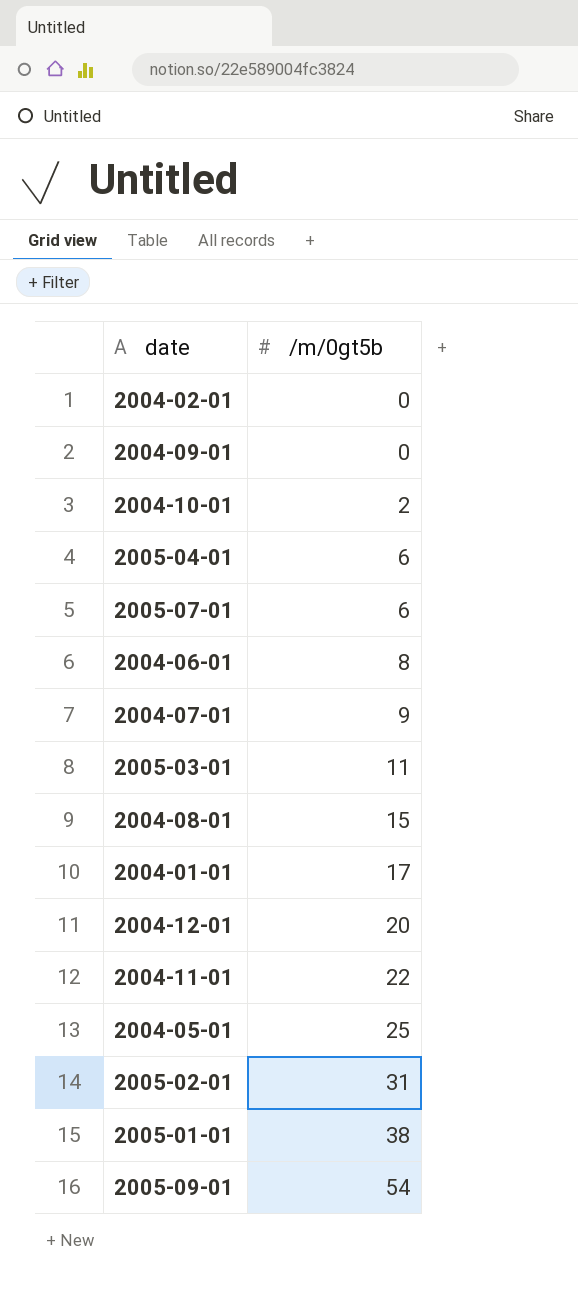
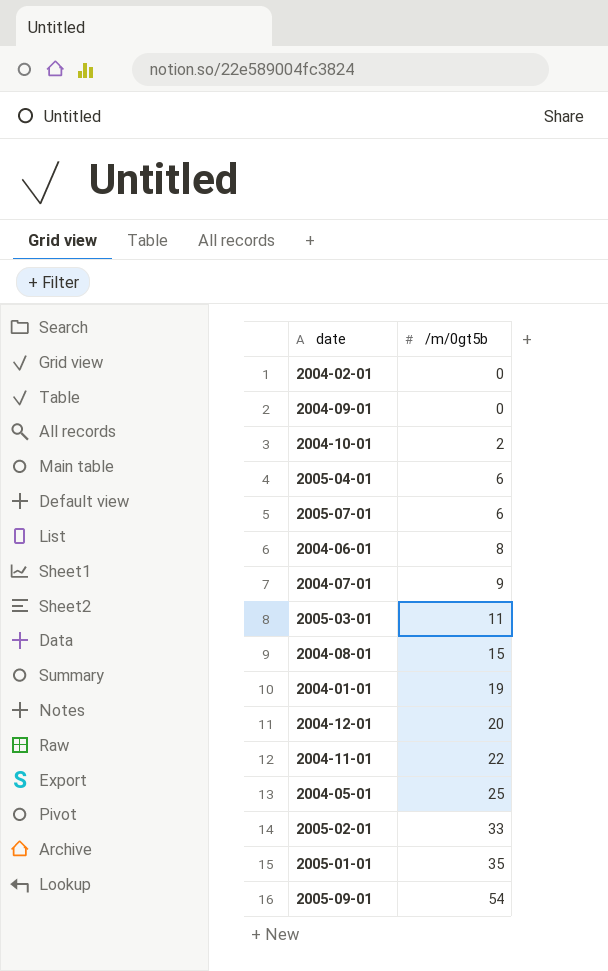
2004-01-01 | /m/0gt5b: 17 -> 19
2005-02-01 | /m/0gt5b: 31 -> 33
2005-01-01 | /m/0gt5b: 38 -> 35

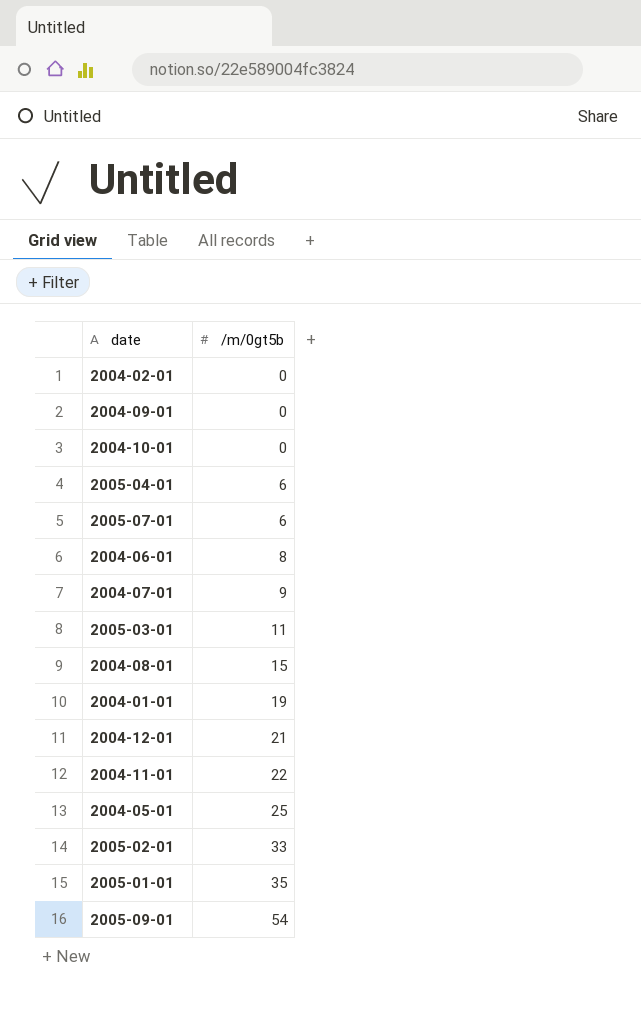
2004-10-01 | /m/0gt5b: 2 -> 0
2004-12-01 | /m/0gt5b: 20 -> 21

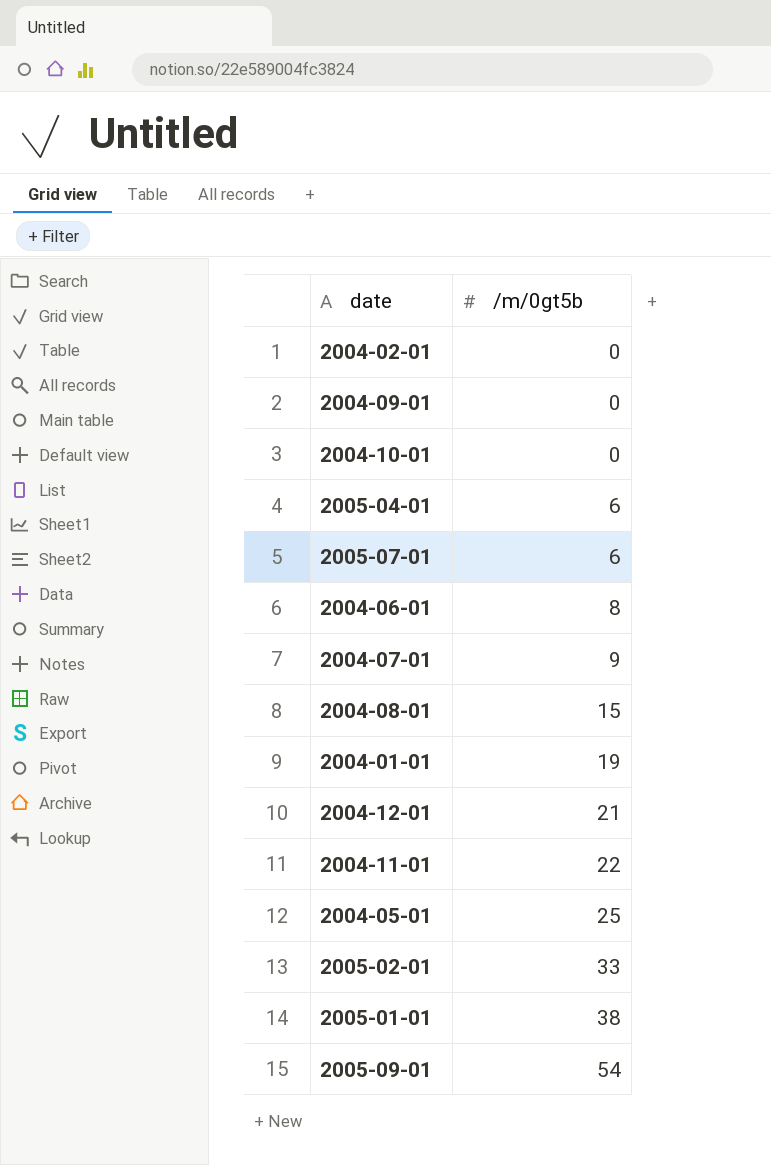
row 2005-03-01: 11 -> none
2005-01-01 | /m/0gt5b: 35 -> 38

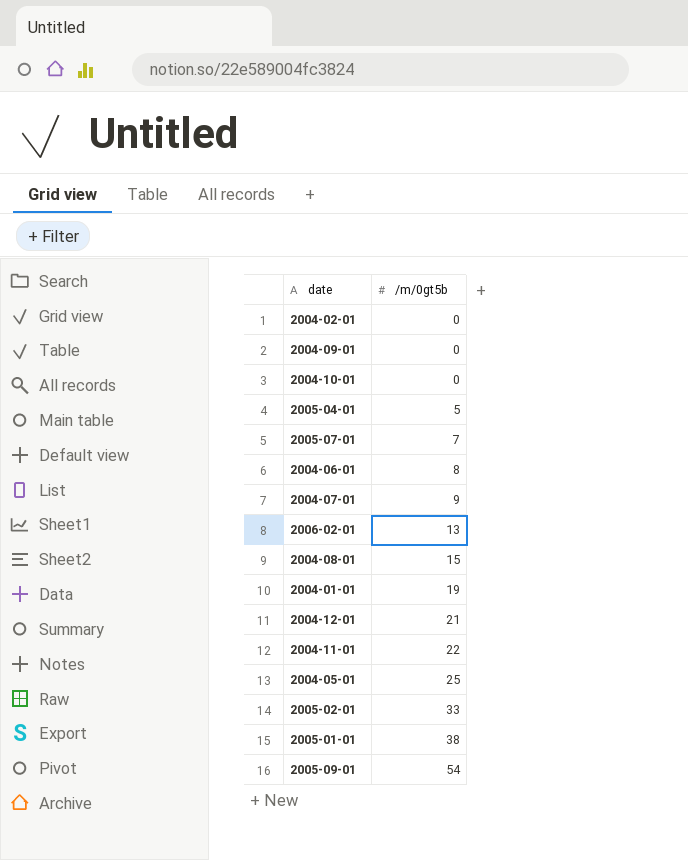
2005-04-01 | /m/0gt5b: 6 -> 5
2005-07-01 | /m/0gt5b: 6 -> 7
row 2006-02-01: none -> 13

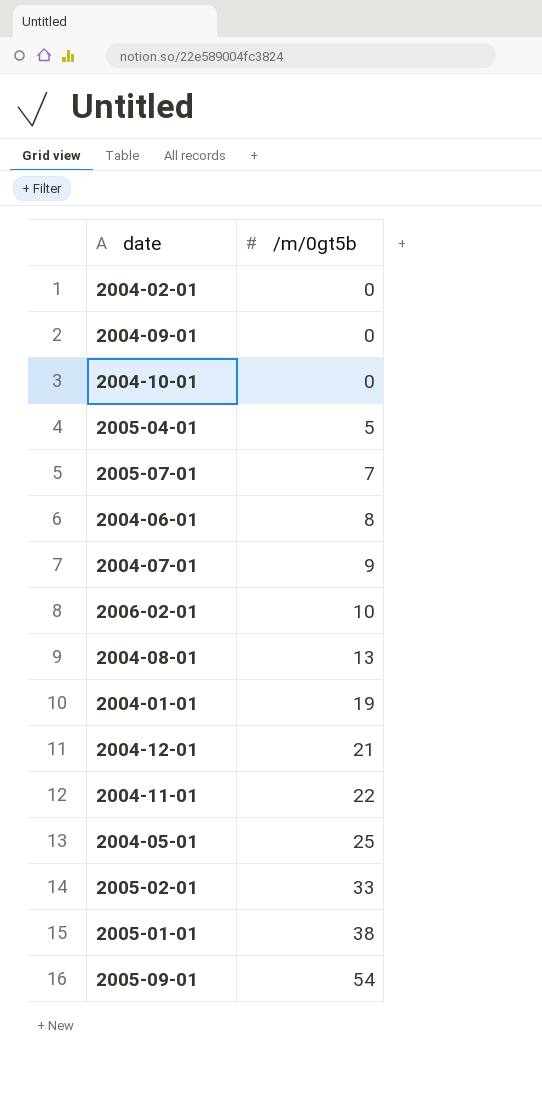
2006-02-01 | /m/0gt5b: 13 -> 10
2004-08-01 | /m/0gt5b: 15 -> 13

